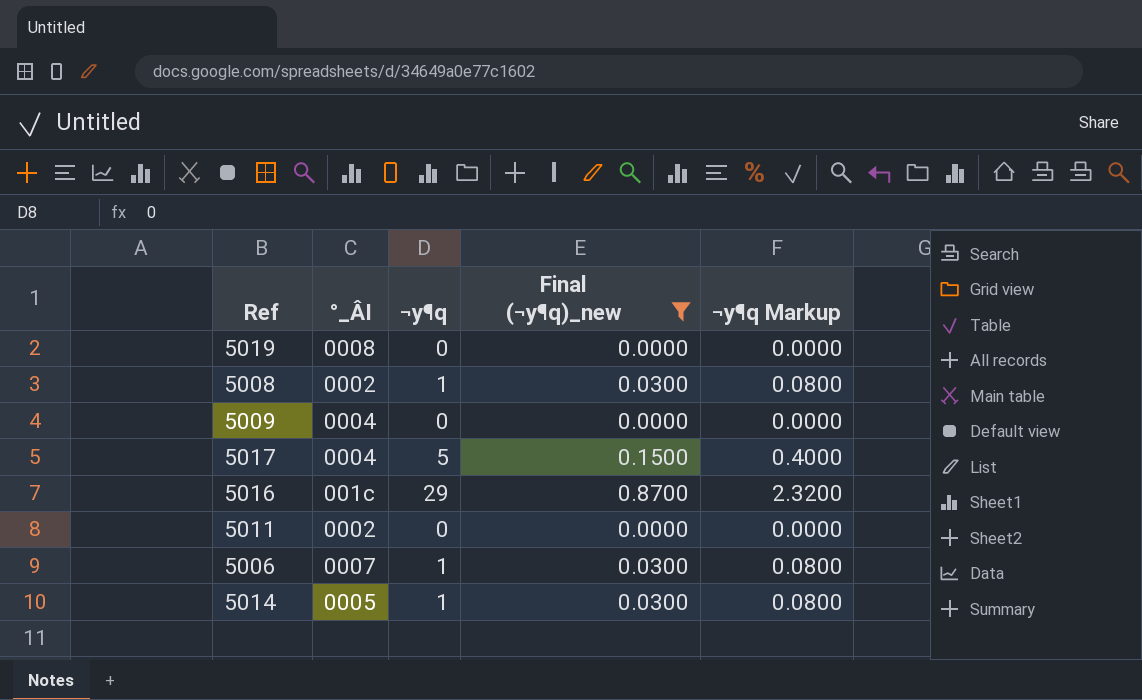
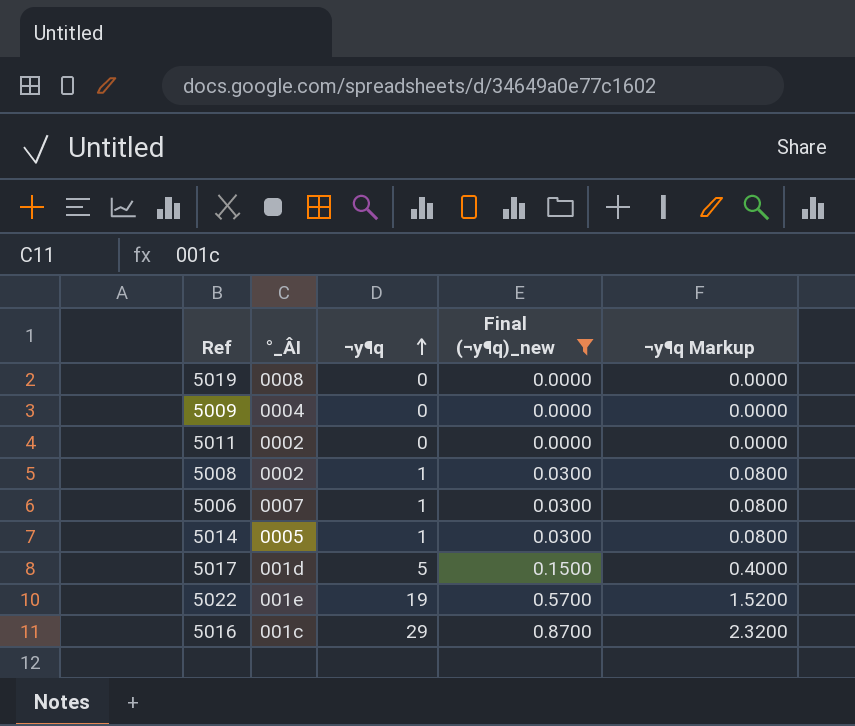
row order: none -> ¬y¶q ascending
5017 | °_ÂI: 0004 -> 001d
row 5022: none -> 001e | 19 | 0.5700 | 1.5200

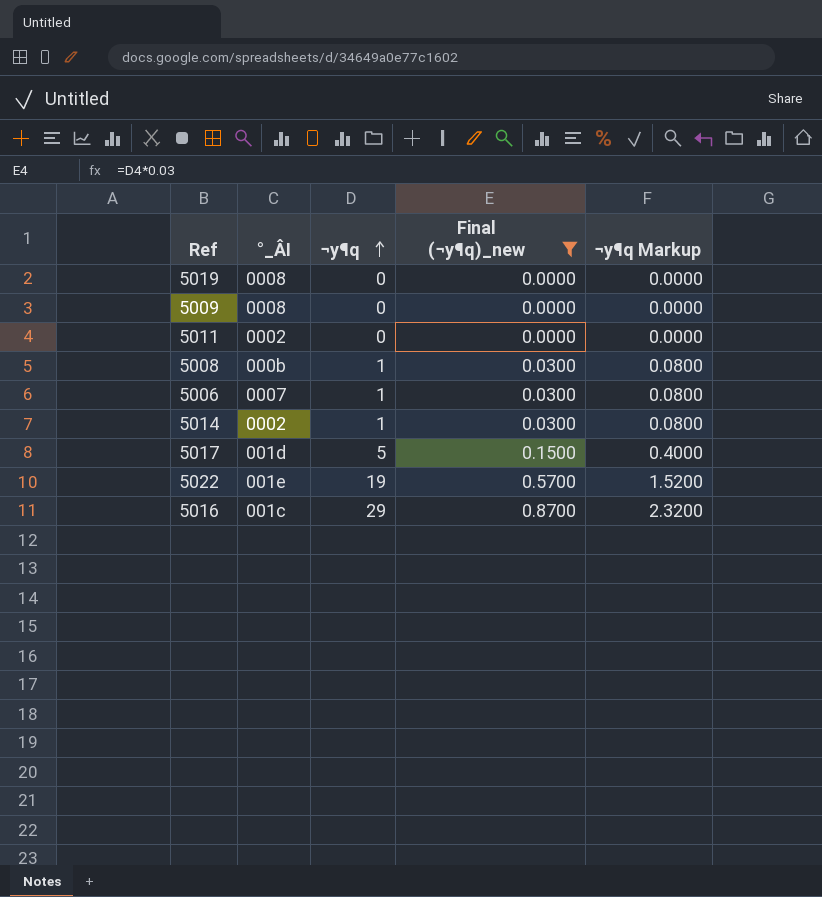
5009 | °_ÂI: 0004 -> 0008
5008 | °_ÂI: 0002 -> 000b
5014 | °_ÂI: 0005 -> 0002

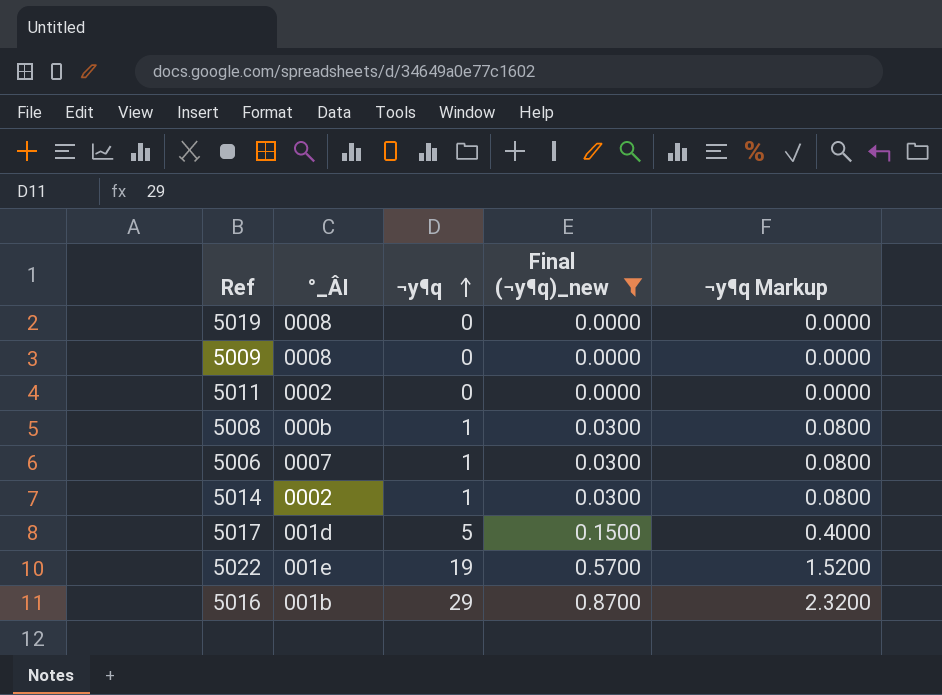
5016 | °_ÂI: 001c -> 001b

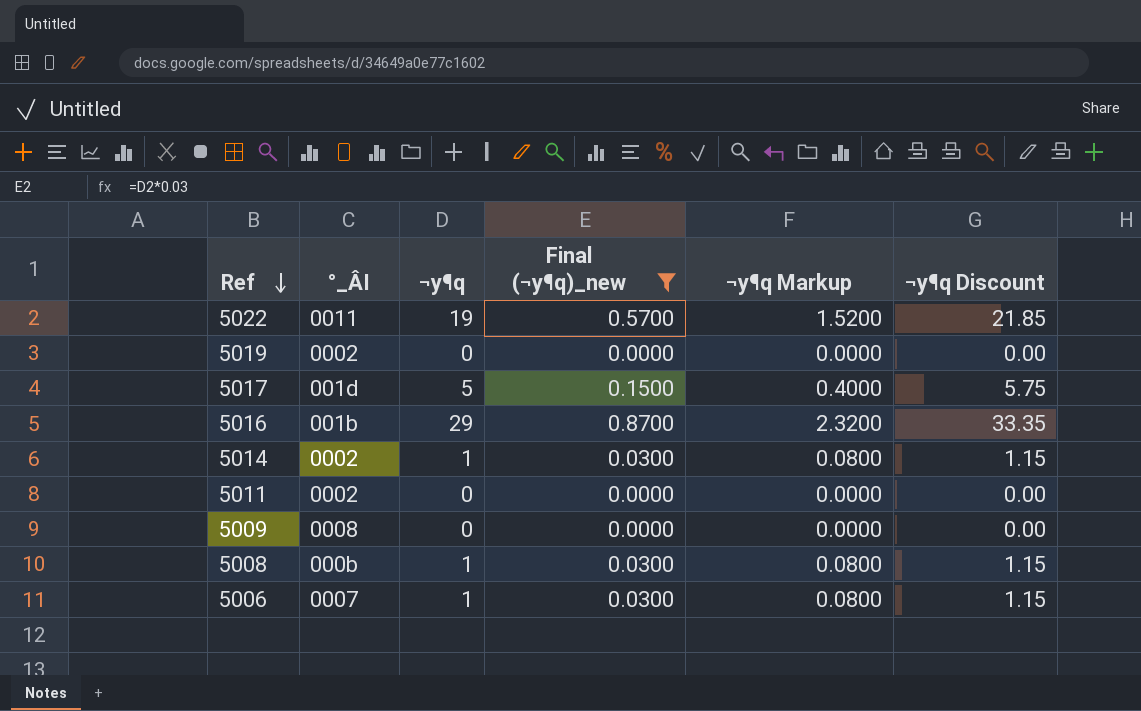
row order: ¬y¶q ascending -> Ref descending
column ¬y¶q Discount | formula: none -> [¬y¶q] * 1.15
5022 | °_ÂI: 001e -> 0011
5019 | °_ÂI: 0008 -> 0002

